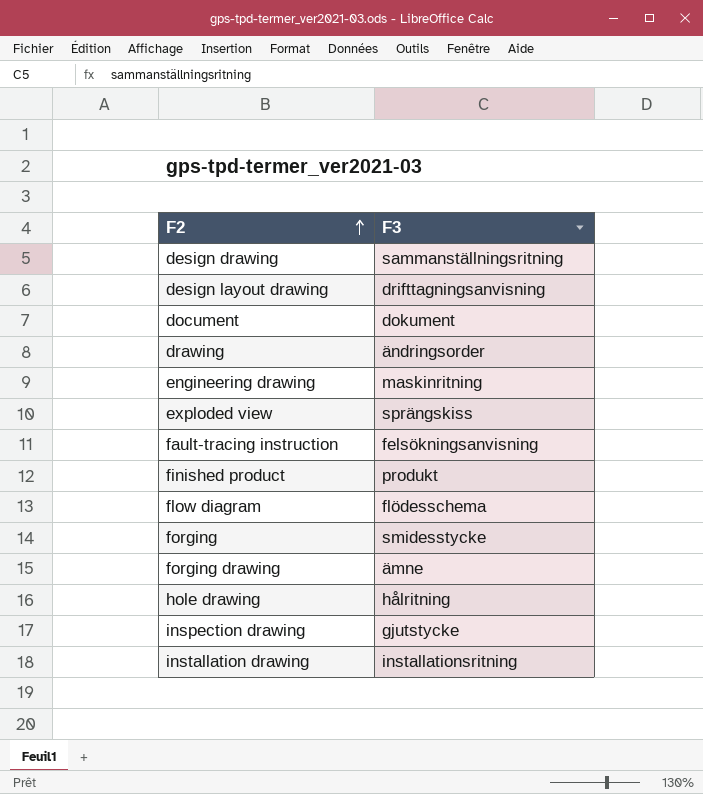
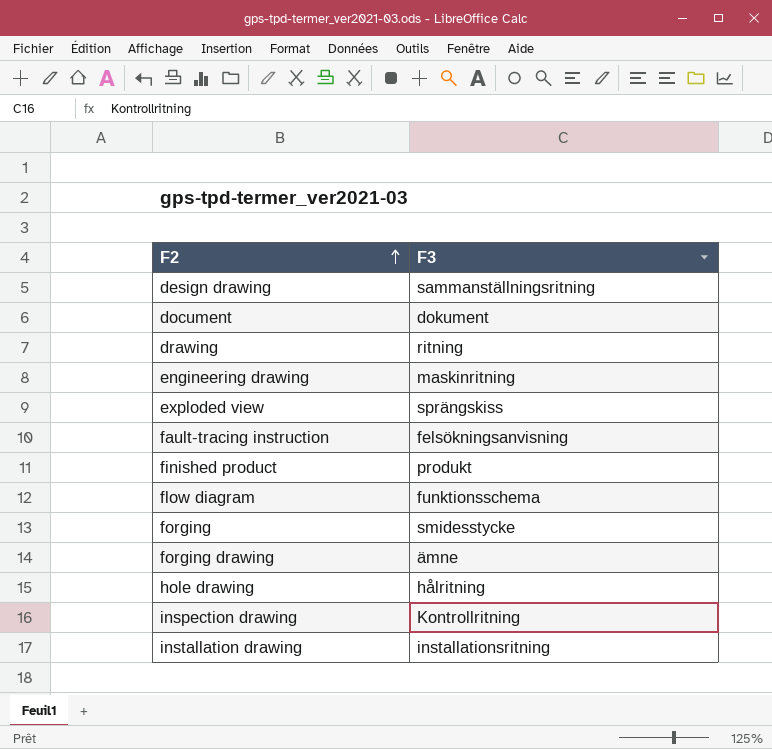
row design layout drawing: drifttagningsanvisning -> none
drawing | F3: ändringsorder -> ritning
flow diagram | F3: flödesschema -> funktionsschema
inspection drawing | F3: gjutstycke -> Kontrollritning

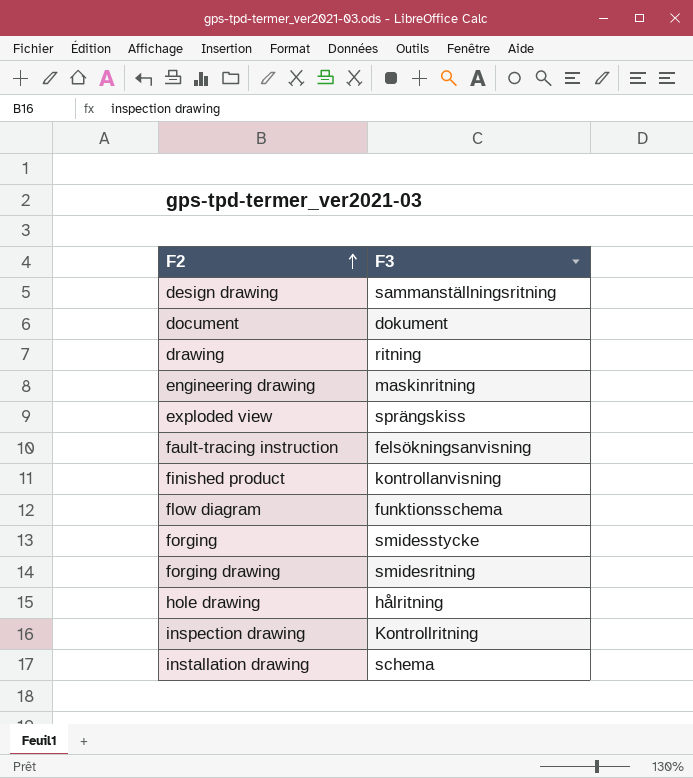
finished product | F3: produkt -> kontrollanvisning
forging drawing | F3: ämne -> smidesritning
installation drawing | F3: installationsritning -> schema

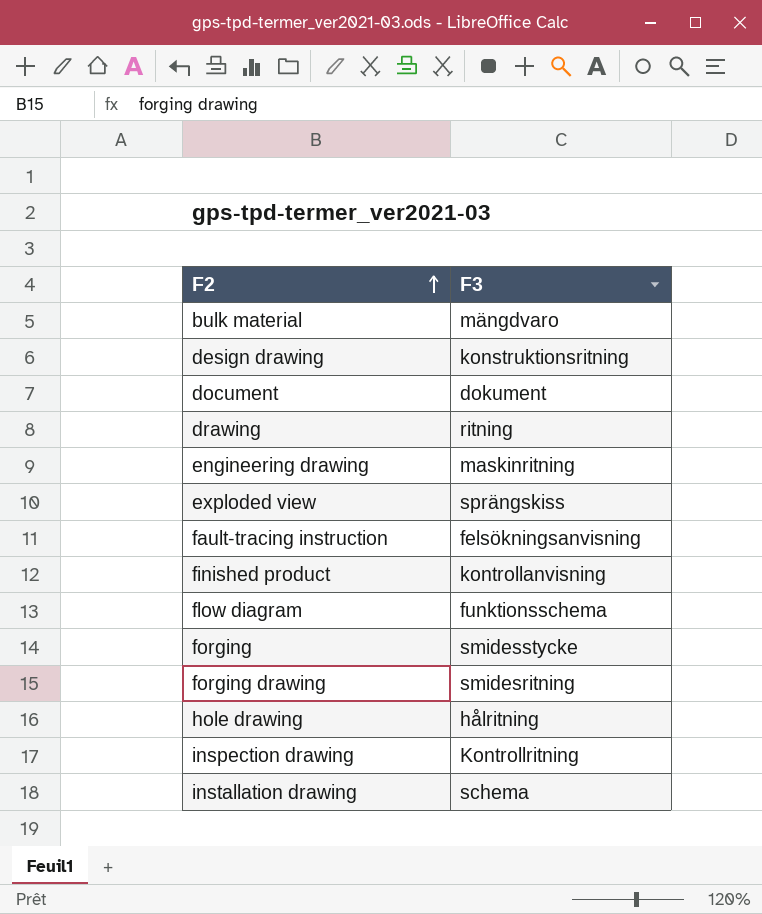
row bulk material: none -> mängdvaro
design drawing | F3: sammanställningsritning -> konstruktionsritning

